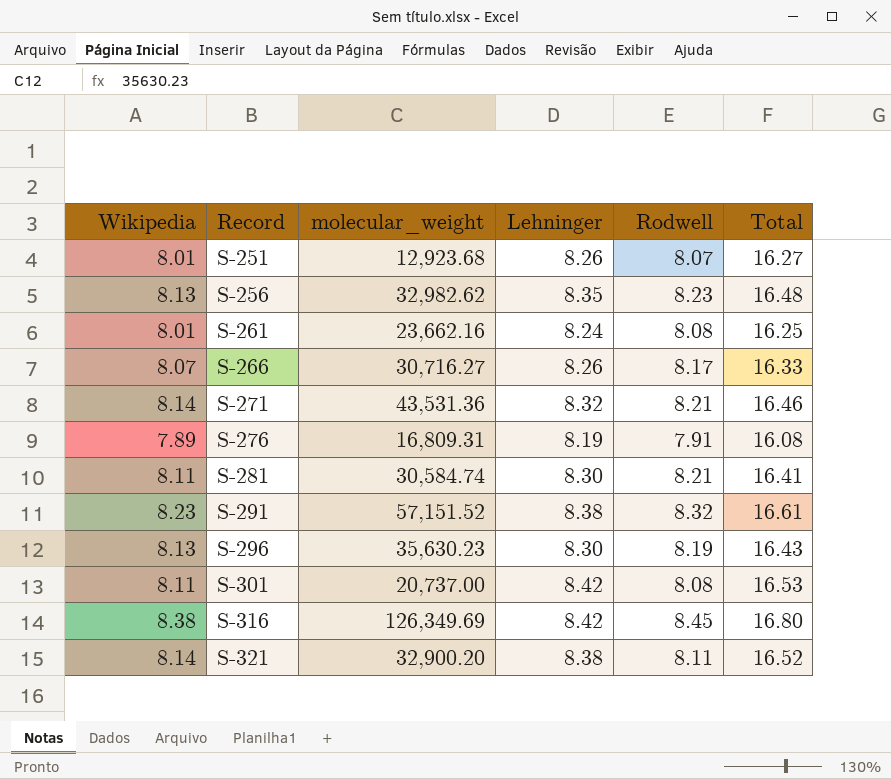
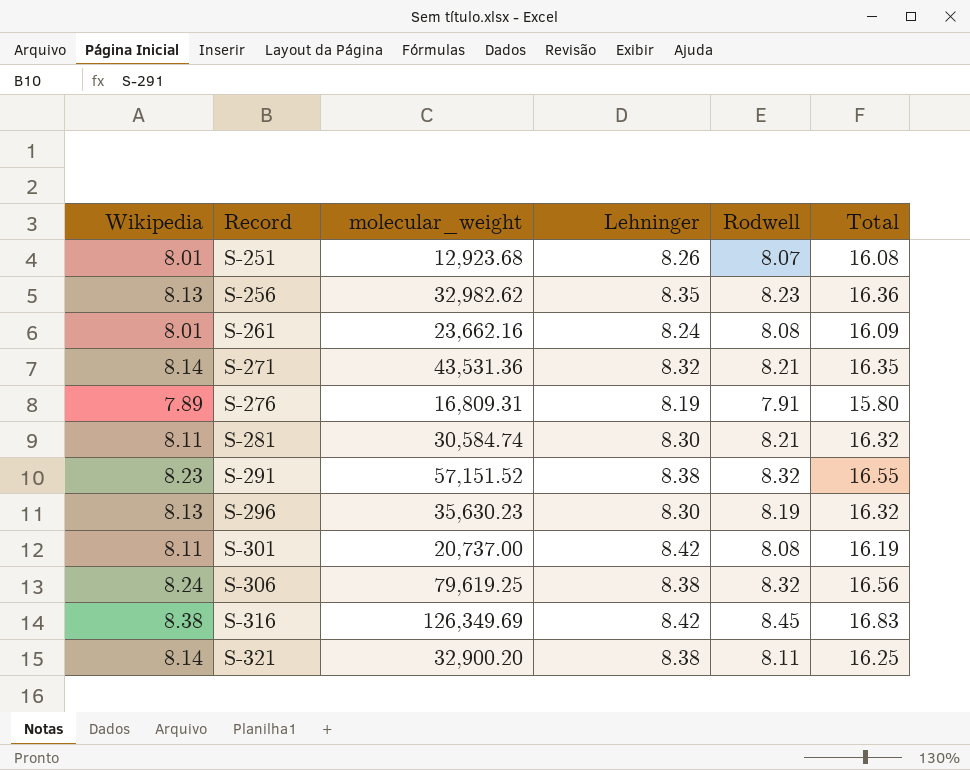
column Total | formula: [Wikipedia] + [Lehninger] -> [Wikipedia] + [Rodwell]
row S-266: 8.07 | 30,716.27 | 8.26 | 8.17 | 16.33 -> none
row S-306: none -> 8.24 | 79,619.25 | 8.38 | 8.32 | 16.56

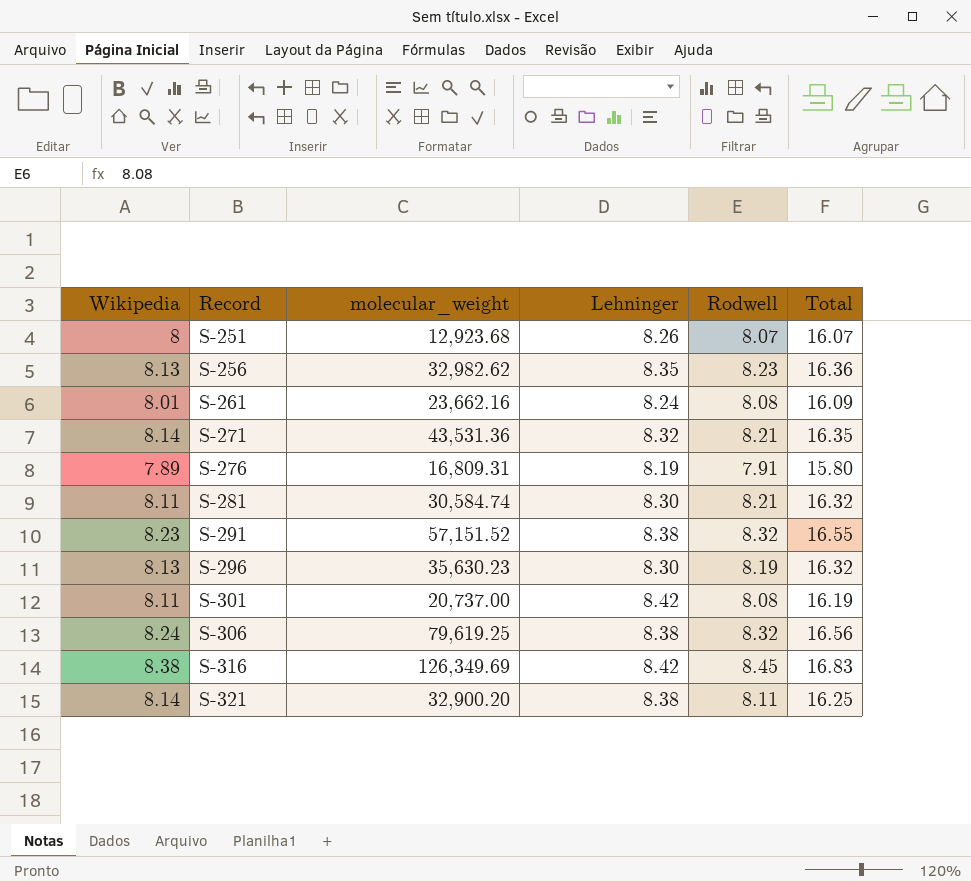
S-251 | Wikipedia: 8.01 -> 8
S-251 | Total: 16.08 -> 16.07

